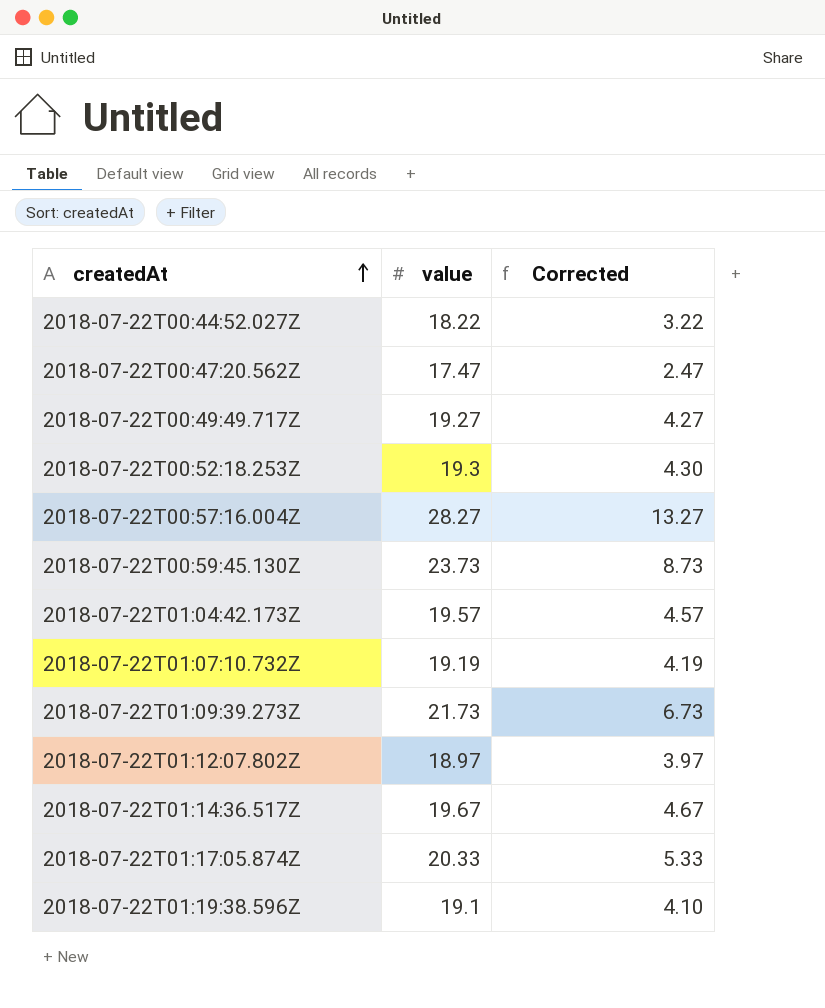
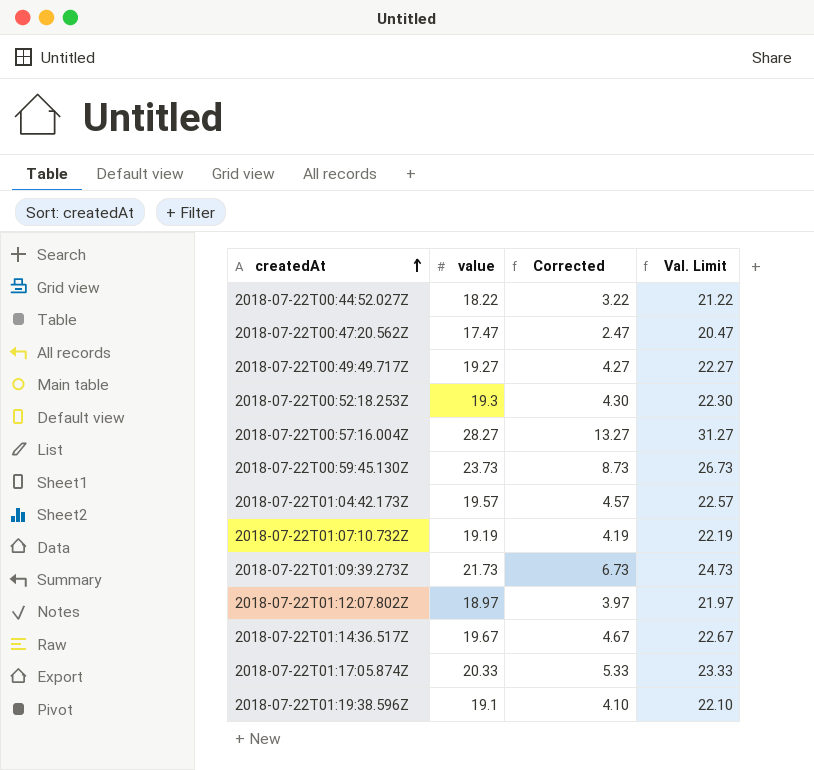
column Val. Limit | formula: none -> [value] + 3

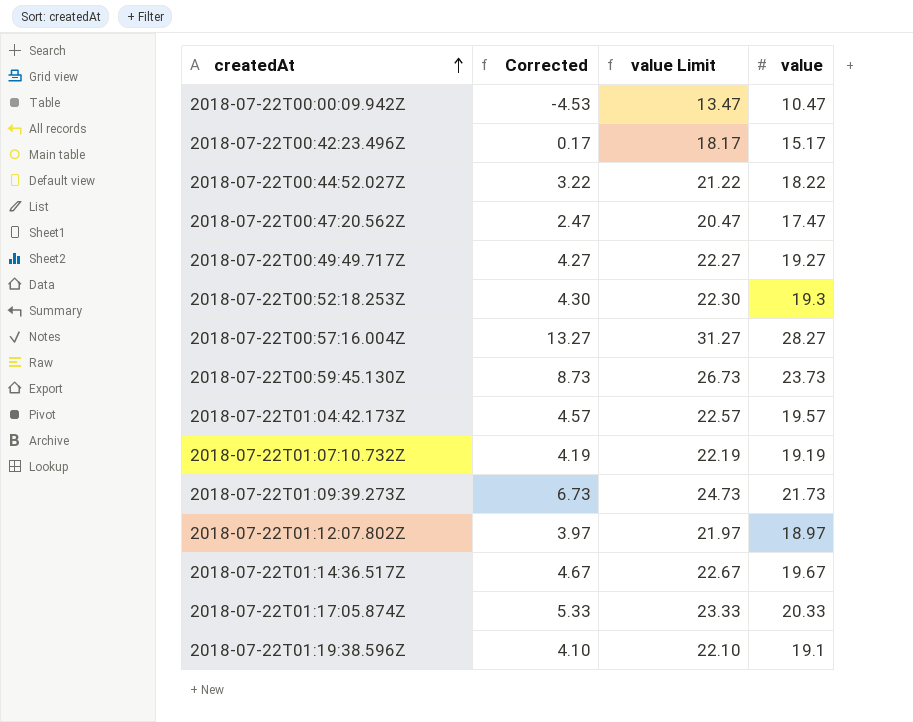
column name: Val. Limit -> value Limit
column value | position: 2 -> 4
row 2018-07-22T00:00:09.942Z: none -> -4.53 | 13.47 | 10.47
row 2018-07-22T00:42:23.496Z: none -> 0.17 | 18.17 | 15.17

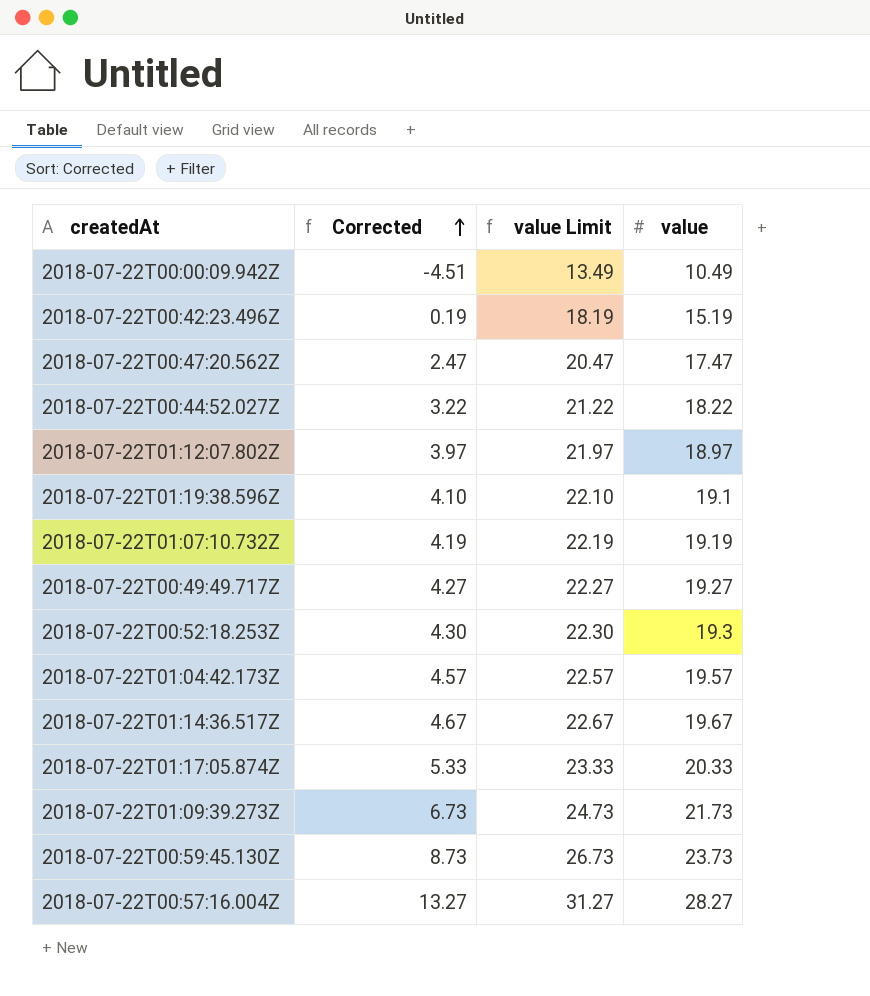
row order: createdAt ascending -> Corrected ascending
2018-07-22T00:00:09.942Z | Corrected: -4.53 -> -4.51
2018-07-22T00:00:09.942Z | value Limit: 13.47 -> 13.49
2018-07-22T00:00:09.942Z | value: 10.47 -> 10.49
2018-07-22T00:42:23.496Z | Corrected: 0.17 -> 0.19
2018-07-22T00:42:23.496Z | value Limit: 18.17 -> 18.19
2018-07-22T00:42:23.496Z | value: 15.17 -> 15.19

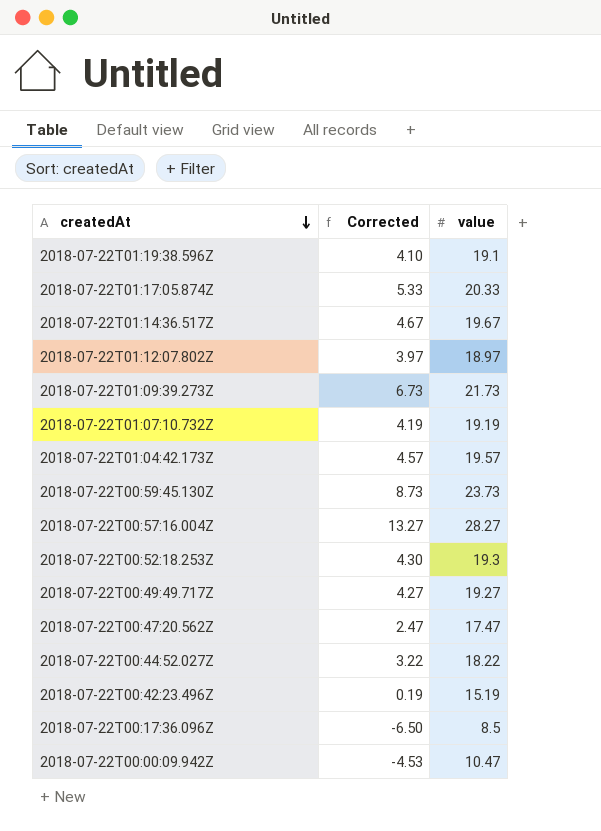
row order: Corrected ascending -> createdAt descending
column value Limit | formula: [value] + 3 -> none
row 2018-07-22T00:17:36.096Z: none -> -6.50 | 8.5
2018-07-22T00:00:09.942Z | Corrected: -4.51 -> -4.53
2018-07-22T00:00:09.942Z | value: 10.49 -> 10.47

